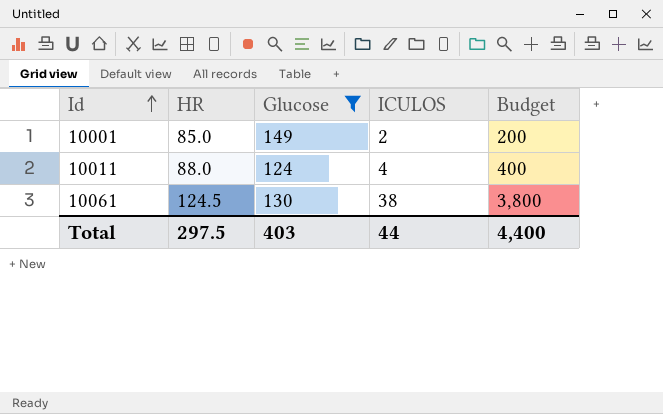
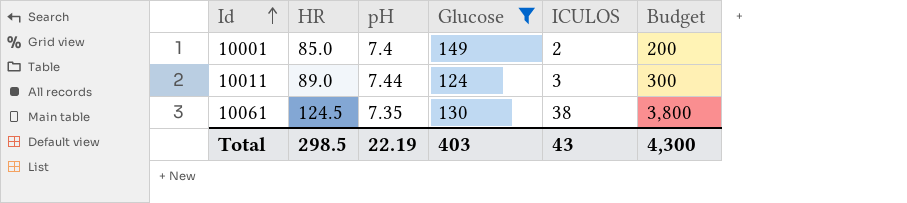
column pH | position: none -> 3
10011 | HR: 88.0 -> 89.0
10011 | ICULOS: 4 -> 3
10011 | Budget: 400 -> 300
Total | HR: 297.5 -> 298.5
Total | ICULOS: 44 -> 43
Total | Budget: 4,400 -> 4,300

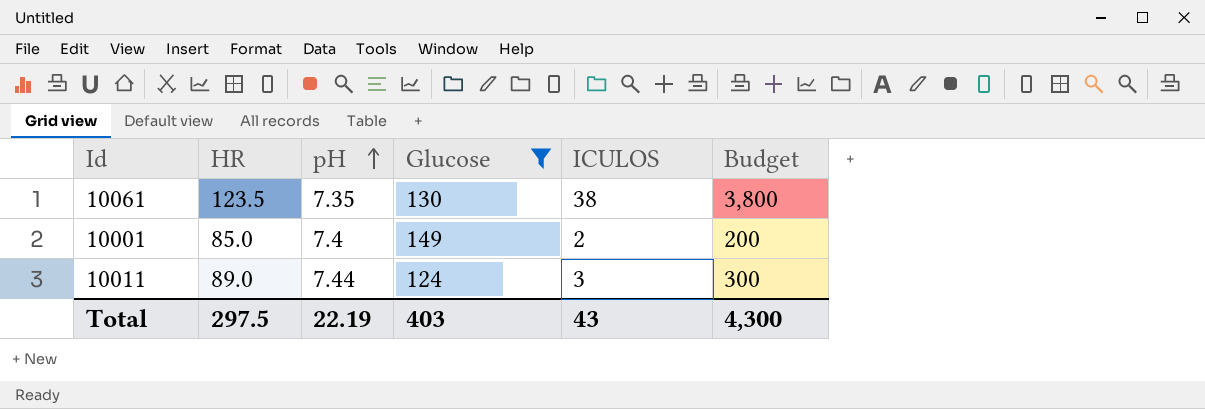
row order: Id ascending -> pH ascending
10061 | HR: 124.5 -> 123.5
Total | HR: 298.5 -> 297.5

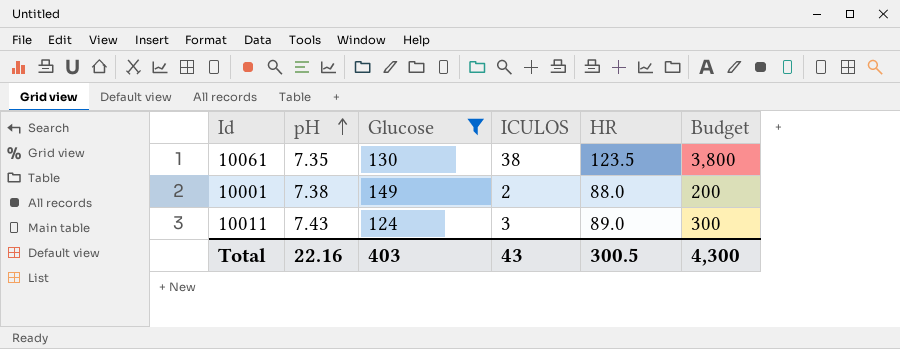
column HR | position: 2 -> 5
10001 | pH: 7.4 -> 7.38
10001 | HR: 85.0 -> 88.0
10011 | pH: 7.44 -> 7.43
Total | pH: 22.19 -> 22.16
Total | HR: 297.5 -> 300.5

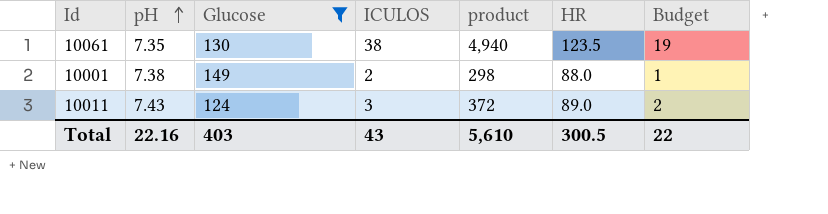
column product | formula: none -> [Glucose] * [ICULOS]
column Budget | formula: [ICULOS] * 100 -> [ICULOS] * 0.5
Total | Budget: 4,300 -> 22

